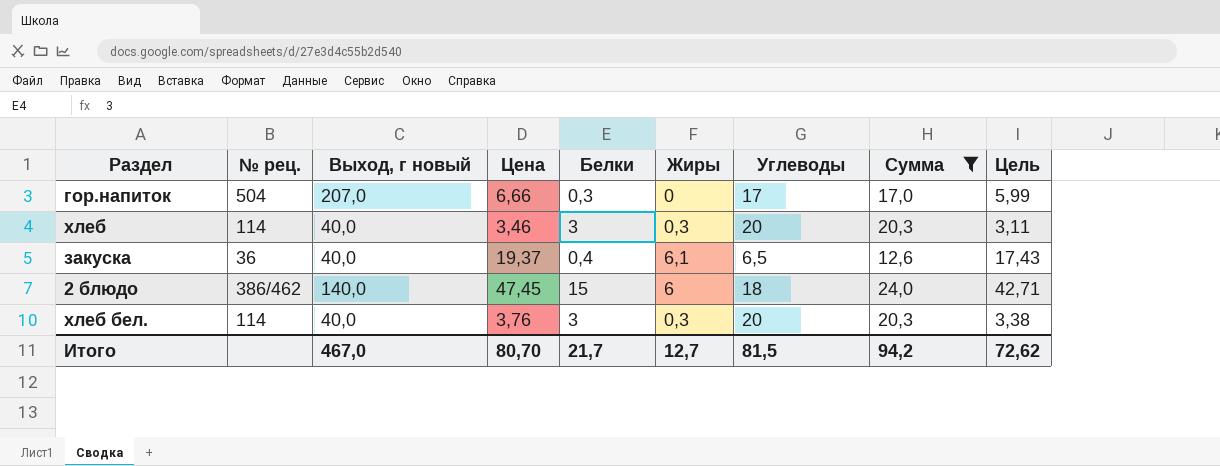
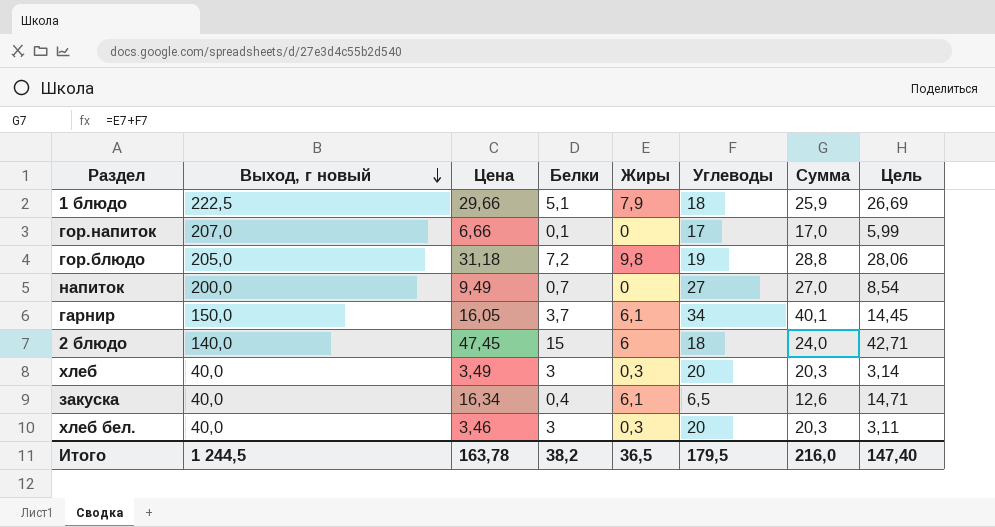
filter: Сумма <= 24,0 -> none
row order: none -> Выход, г новый descending
column № рец. | position: 2 -> none
гор.напиток | Белки: 0,3 -> 0,1
хлеб | Цена: 3,46 -> 3,49
хлеб | Цель: 3,11 -> 3,14
закуска | Цена: 19,37 -> 16,34
закуска | Цель: 17,43 -> 14,71
хлеб бел. | Цена: 3,76 -> 3,46
хлеб бел. | Цель: 3,38 -> 3,11
Итого | Выход, г новый: 467,0 -> 1 244,5
Итого | Цена: 80,70 -> 163,78
Итого | Белки: 21,7 -> 38,2
Итого | Жиры: 12,7 -> 36,5
Итого | Углеводы: 81,5 -> 179,5
Итого | Сумма: 94,2 -> 216,0
Итого | Цель: 72,62 -> 147,40

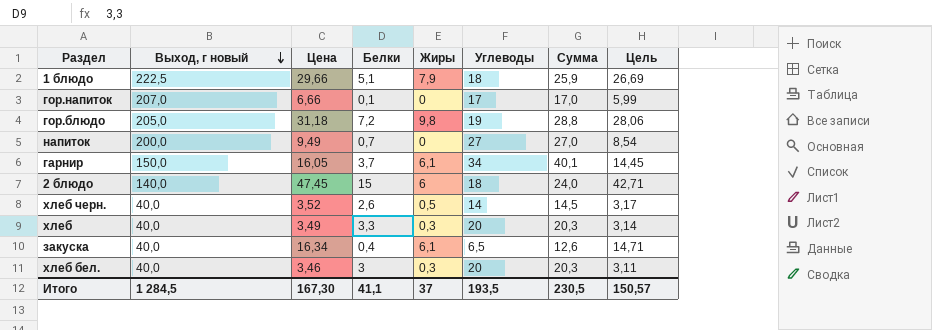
row хлеб черн.: none -> 40,0 | 3,52 | 2,6 | 0,5 | 14 | 14,5 | 3,17
хлеб | Белки: 3 -> 3,3
Итого | Выход, г новый: 1 244,5 -> 1 284,5
Итого | Цена: 163,78 -> 167,30
Итого | Белки: 38,2 -> 41,1
Итого | Жиры: 36,5 -> 37
Итого | Углеводы: 179,5 -> 193,5
Итого | Сумма: 216,0 -> 230,5
Итого | Цель: 147,40 -> 150,57

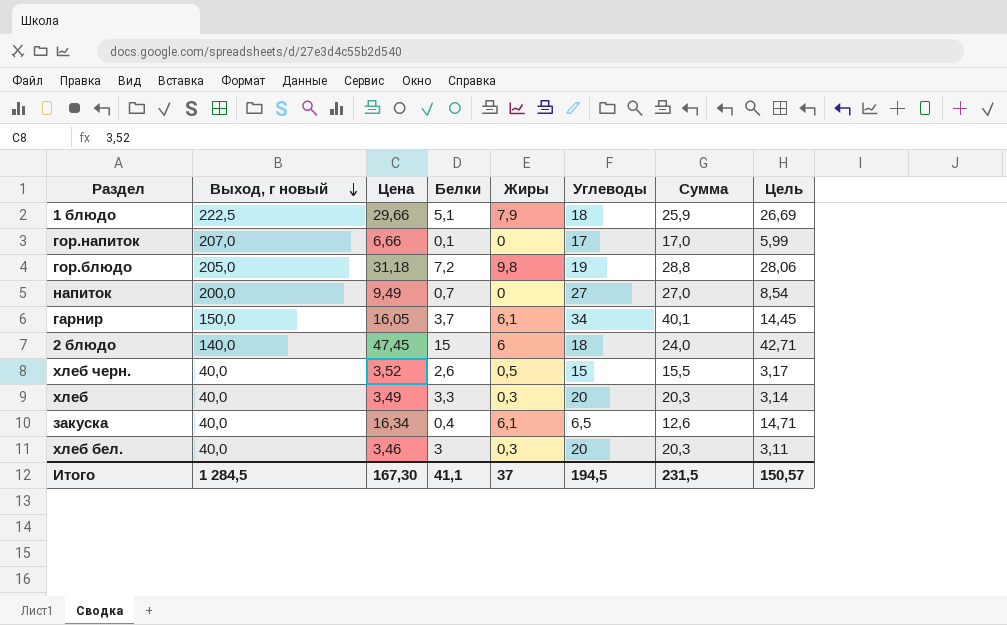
хлеб черн. | Углеводы: 14 -> 15
хлеб черн. | Сумма: 14,5 -> 15,5
Итого | Углеводы: 193,5 -> 194,5
Итого | Сумма: 230,5 -> 231,5

